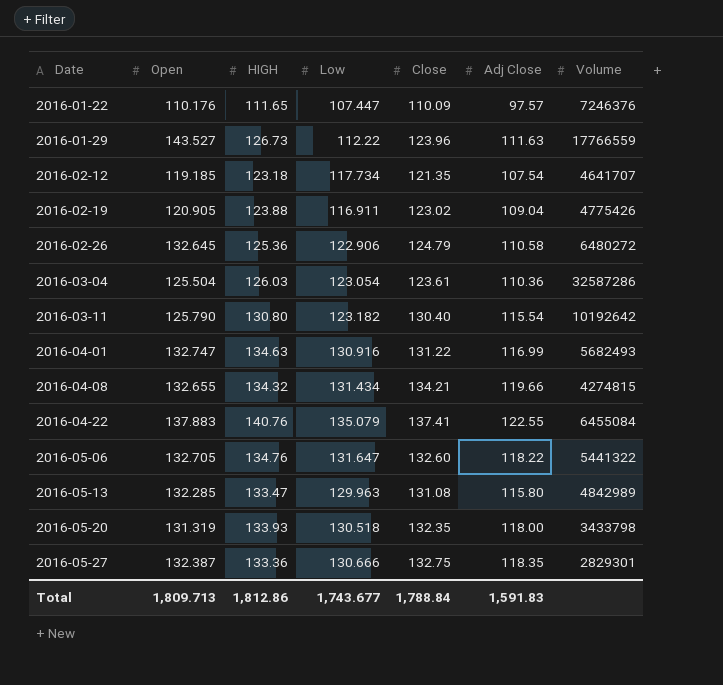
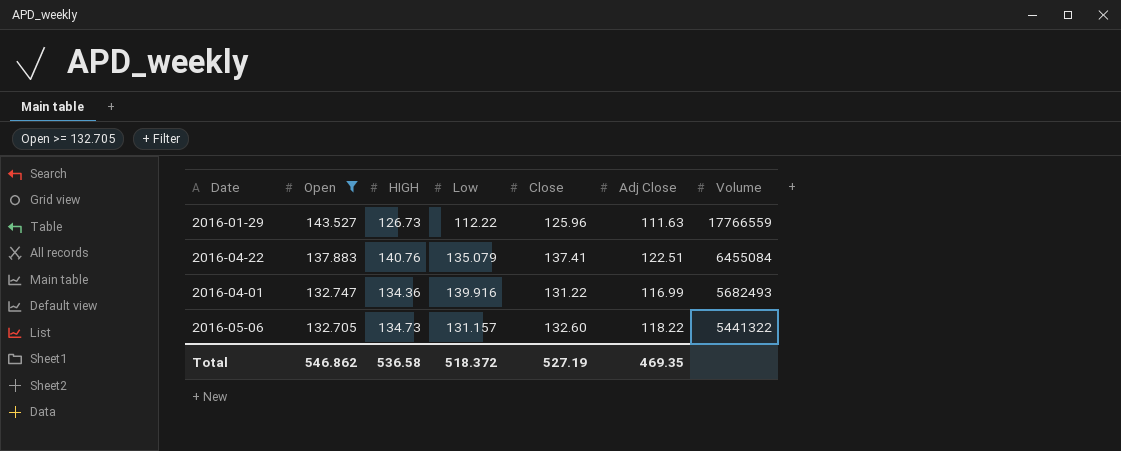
filter: none -> Open >= 132.705
row order: Date ascending -> Open descending
2016-01-29 | Close: 123.96 -> 125.96
2016-04-22 | Adj Close: 122.55 -> 122.51
2016-04-01 | HIGH: 134.63 -> 134.36
2016-04-01 | Low: 130.916 -> 139.916
2016-05-06 | HIGH: 134.76 -> 134.73
2016-05-06 | Low: 131.647 -> 131.157
Total | Open: 1,809.713 -> 546.862
Total | HIGH: 1,812.86 -> 536.58
Total | Low: 1,743.677 -> 518.372
Total | Close: 1,788.84 -> 527.19
Total | Adj Close: 1,591.83 -> 469.35

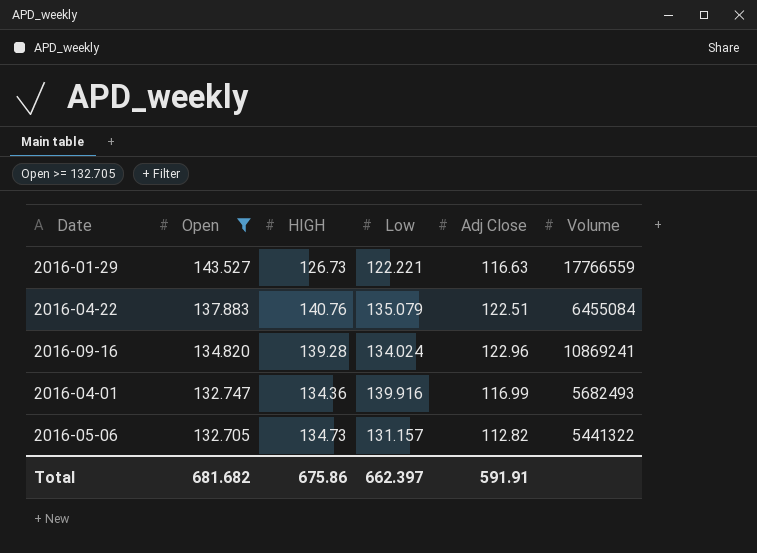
column Close | position: 5 -> none
2016-01-29 | Low: 112.22 -> 122.221
2016-01-29 | Adj Close: 111.63 -> 116.63
row 2016-09-16: none -> 134.820 | 139.28 | 134.024 | 122.96 | 10869241
2016-05-06 | Adj Close: 118.22 -> 112.82
Total | Open: 546.862 -> 681.682
Total | HIGH: 536.58 -> 675.86
Total | Low: 518.372 -> 662.397
Total | Adj Close: 469.35 -> 591.91

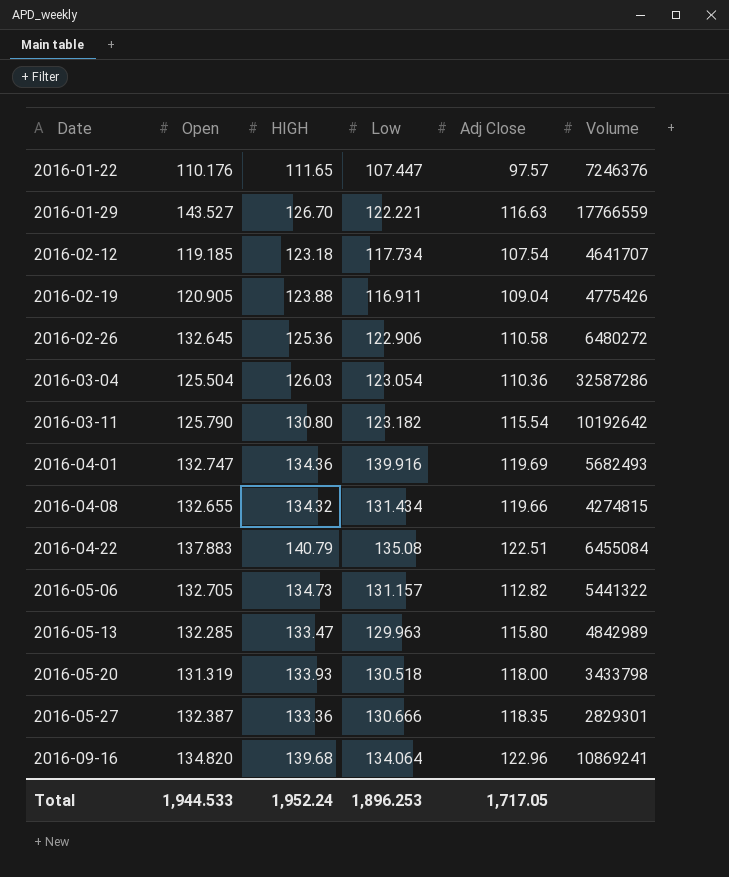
filter: Open >= 132.705 -> none
row order: Open descending -> Date ascending
2016-01-29 | HIGH: 126.73 -> 126.70
2016-04-01 | Adj Close: 116.99 -> 119.69
2016-04-22 | HIGH: 140.76 -> 140.79
2016-04-22 | Low: 135.079 -> 135.08
2016-09-16 | HIGH: 139.28 -> 139.68
2016-09-16 | Low: 134.024 -> 134.064
Total | Open: 681.682 -> 1,944.533
Total | HIGH: 675.86 -> 1,952.24
Total | Low: 662.397 -> 1,896.253
Total | Adj Close: 591.91 -> 1,717.05

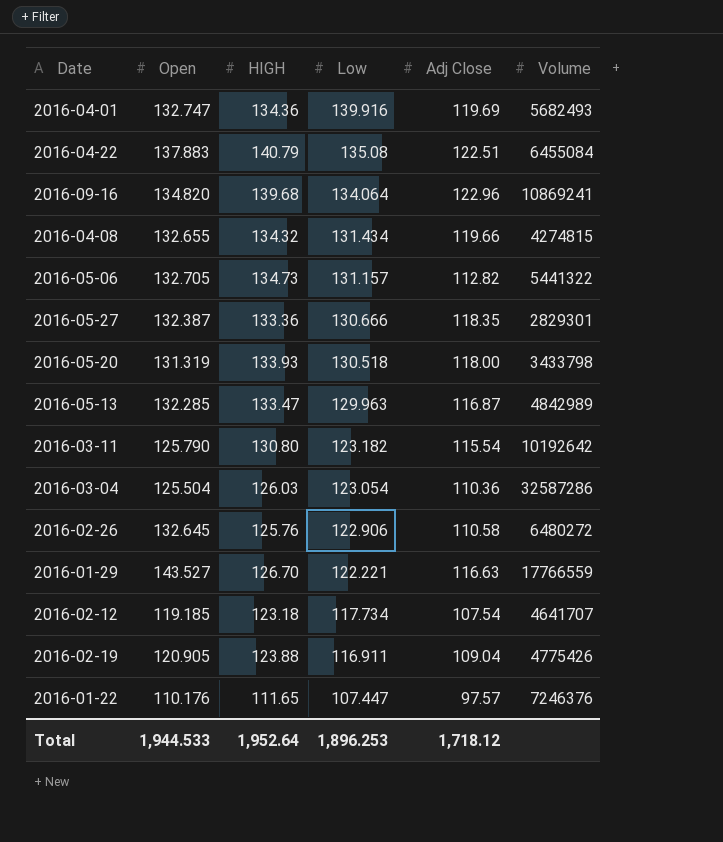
row order: Date ascending -> Low descending
2016-05-13 | Adj Close: 115.80 -> 116.87
2016-02-26 | HIGH: 125.36 -> 125.76
Total | HIGH: 1,952.24 -> 1,952.64
Total | Adj Close: 1,717.05 -> 1,718.12

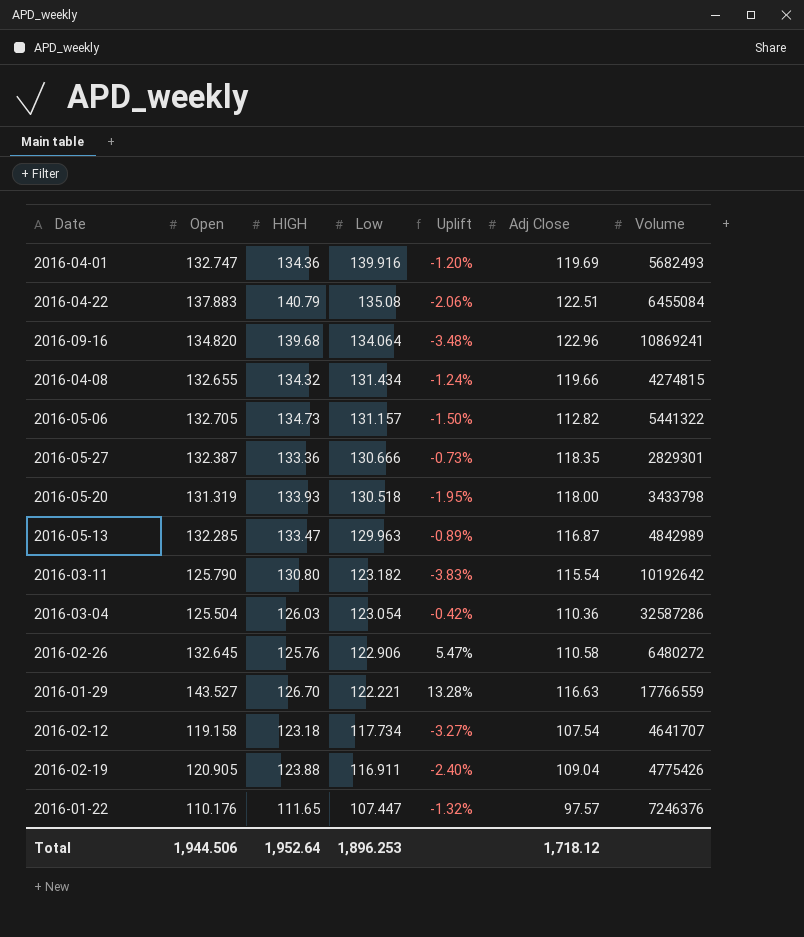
column Uplift | formula: none -> ([Open] - [HIGH]) / [HIGH]
2016-02-12 | Open: 119.185 -> 119.158
Total | Open: 1,944.533 -> 1,944.506

